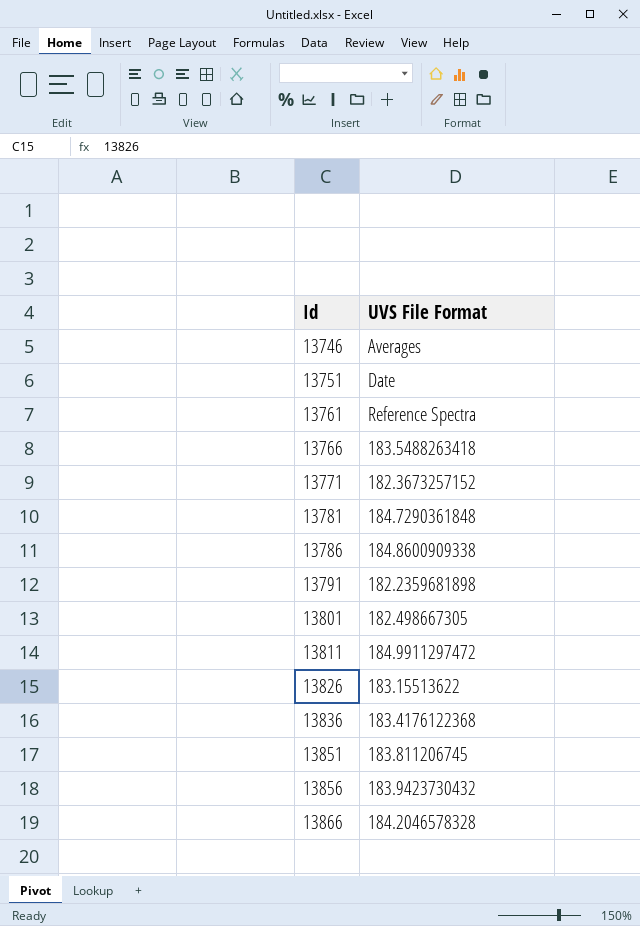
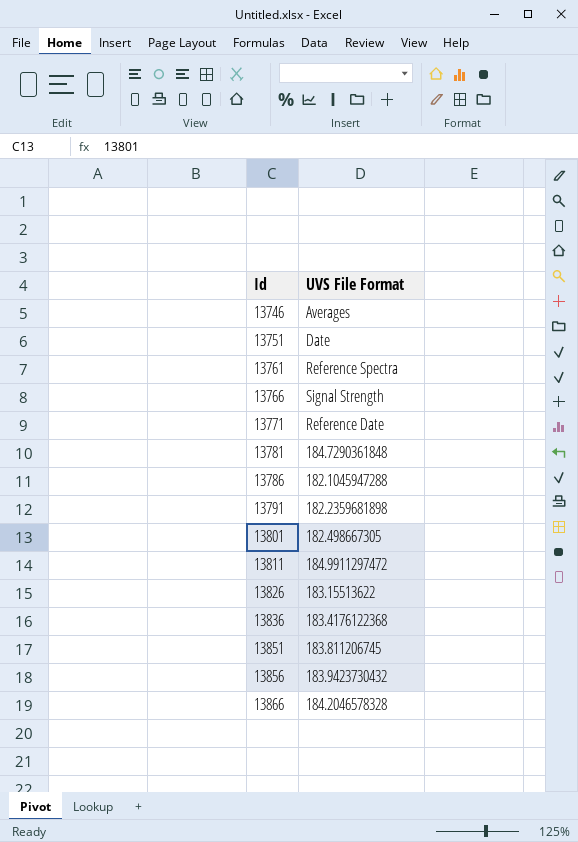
13766 | UVS File Format: 183.5488263418 -> Signal Strength
13771 | UVS File Format: 182.3673257152 -> Reference Date
13786 | UVS File Format: 184.8600909338 -> 182.1045947288

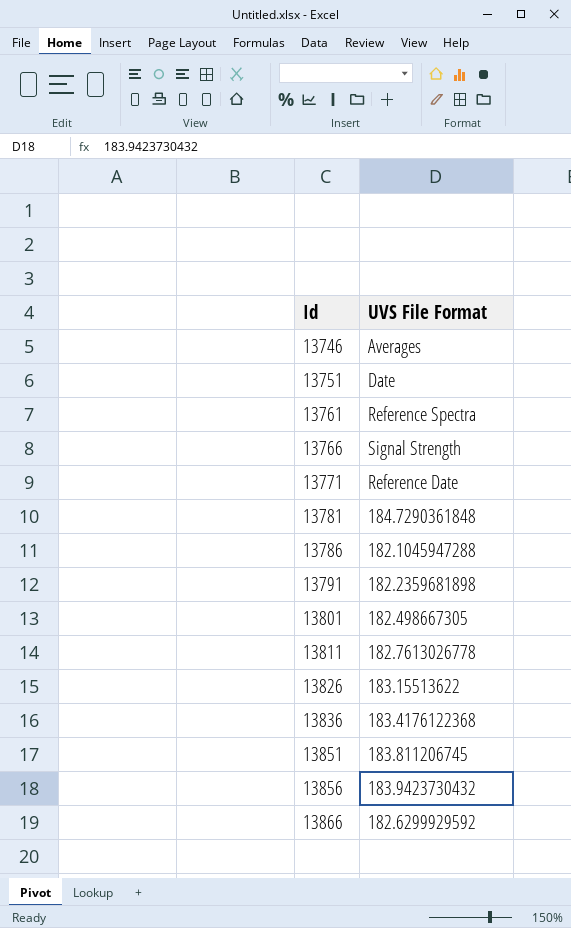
13811 | UVS File Format: 184.9911297472 -> 182.7613026778
13866 | UVS File Format: 184.2046578328 -> 182.6299929592

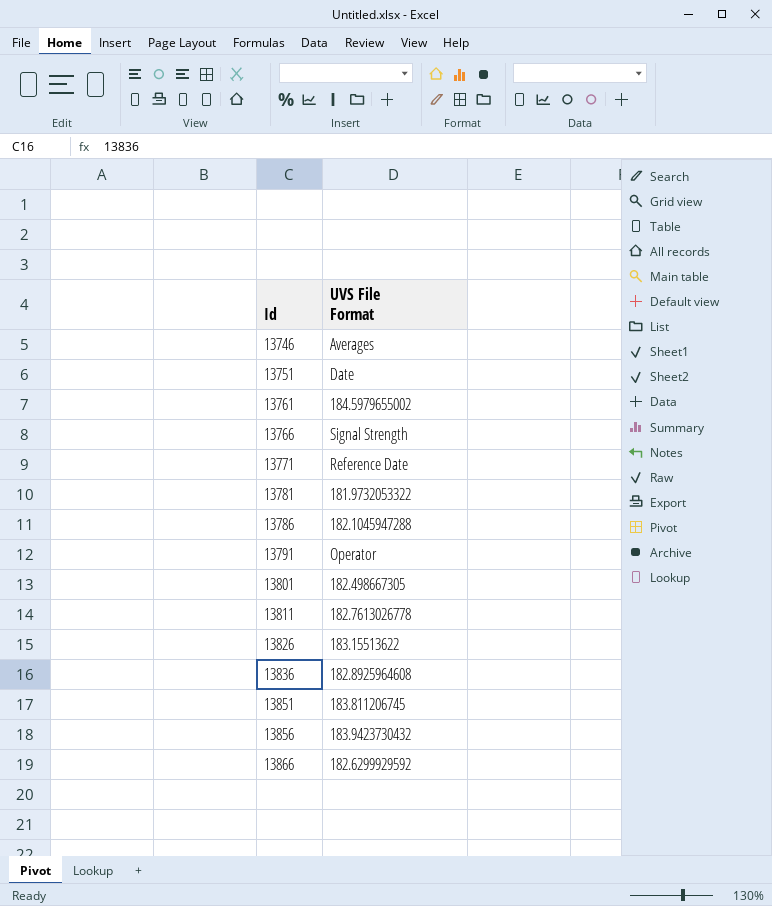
13761 | UVS File Format: Reference Spectra -> 184.5979655002
13781 | UVS File Format: 184.7290361848 -> 181.9732053322
13791 | UVS File Format: 182.2359681898 -> Operator
13836 | UVS File Format: 183.4176122368 -> 182.8925964608

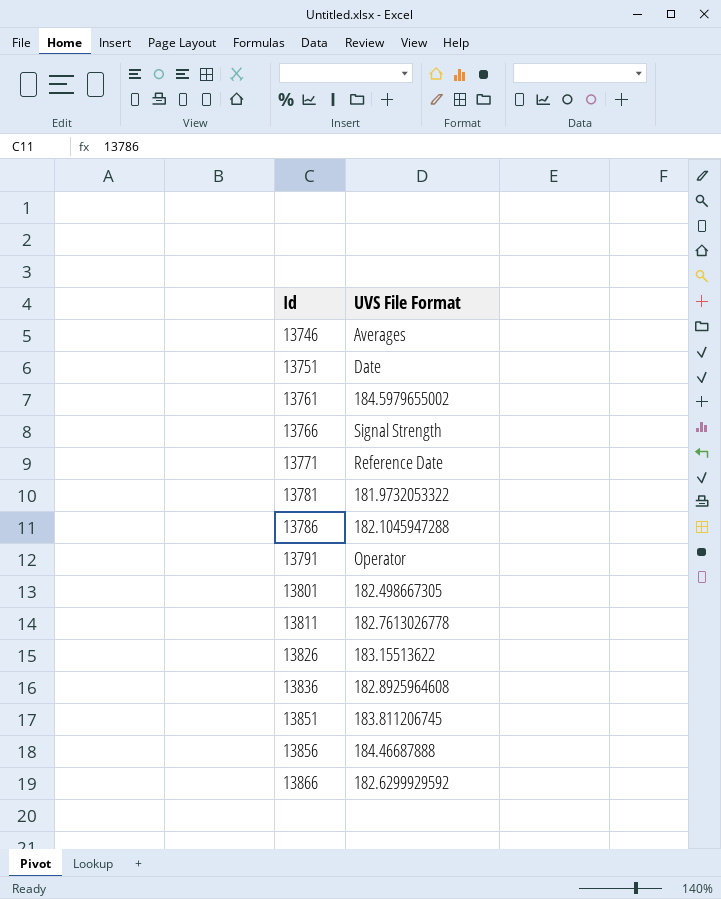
13856 | UVS File Format: 183.9423730432 -> 184.46687888

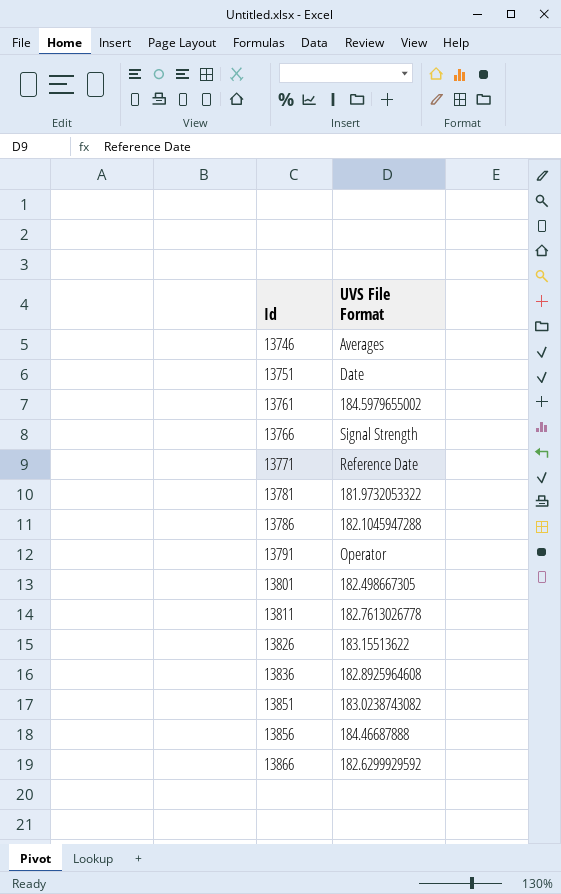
13851 | UVS File Format: 183.811206745 -> 183.0238743082

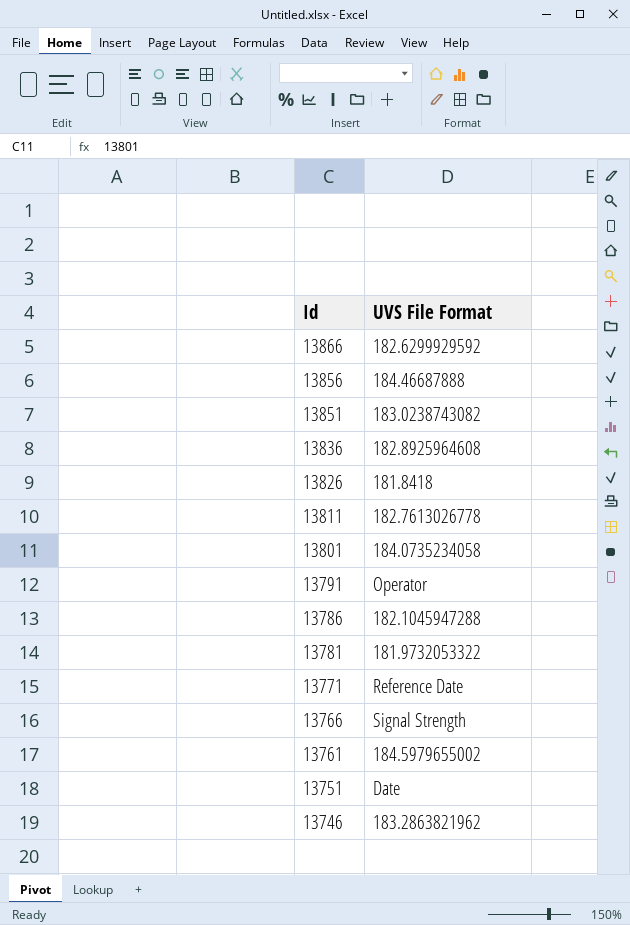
row order: Id ascending -> Id descending
13826 | UVS File Format: 183.15513622 -> 181.8418
13801 | UVS File Format: 182.498667305 -> 184.0735234058
13746 | UVS File Format: Averages -> 183.2863821962

